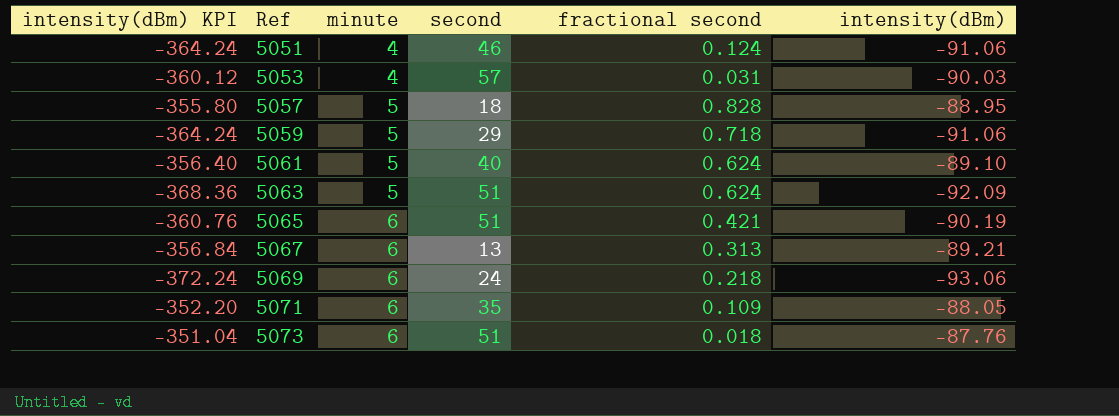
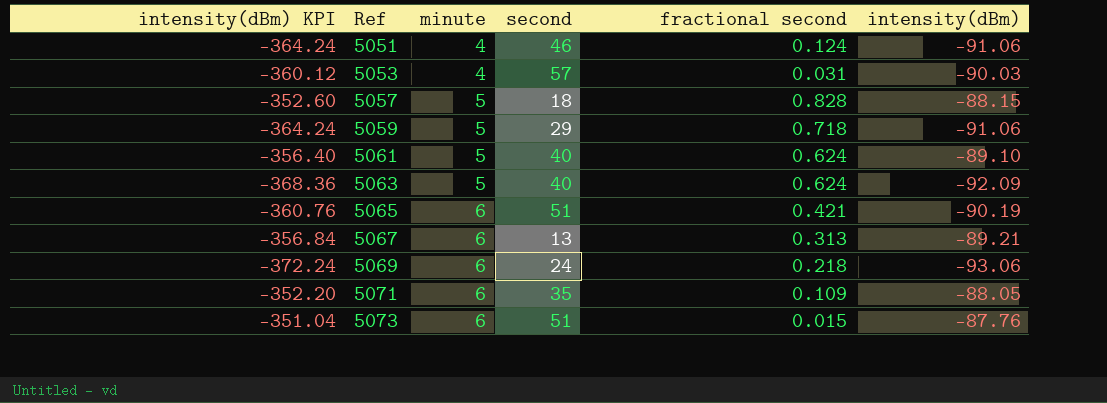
5057 | intensity(dBm) KPI: -355.80 -> -352.60
5057 | intensity(dBm): -88.95 -> -88.15
5063 | second: 51 -> 40
5073 | fractional second: 0.018 -> 0.015

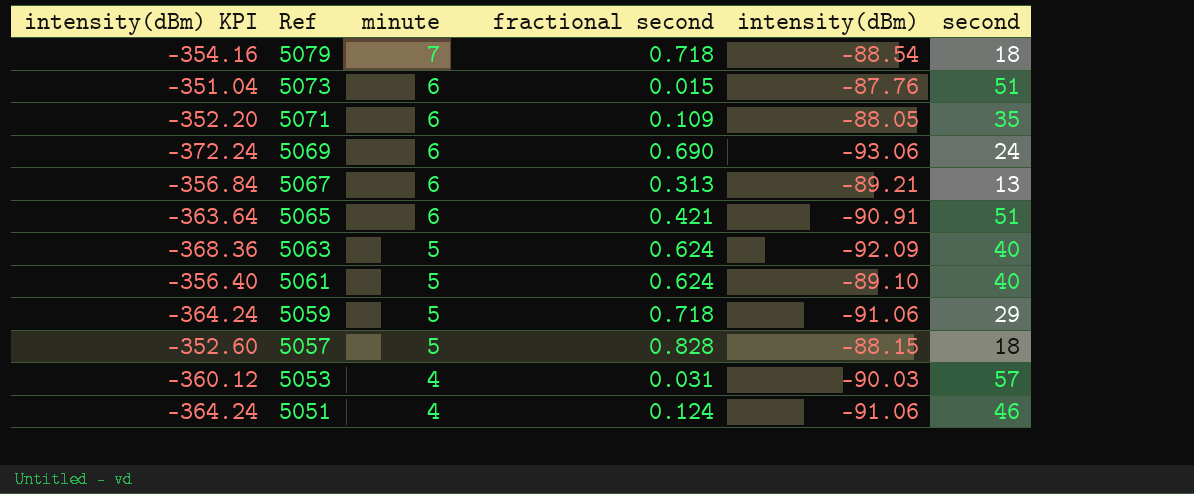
row order: Ref ascending -> Ref descending
column second | position: 4 -> 6
row 5079: none -> -354.16 | 7 | 0.718 | -88.54 | 18
5069 | fractional second: 0.218 -> 0.690
5065 | intensity(dBm) KPI: -360.76 -> -363.64
5065 | intensity(dBm): -90.19 -> -90.91

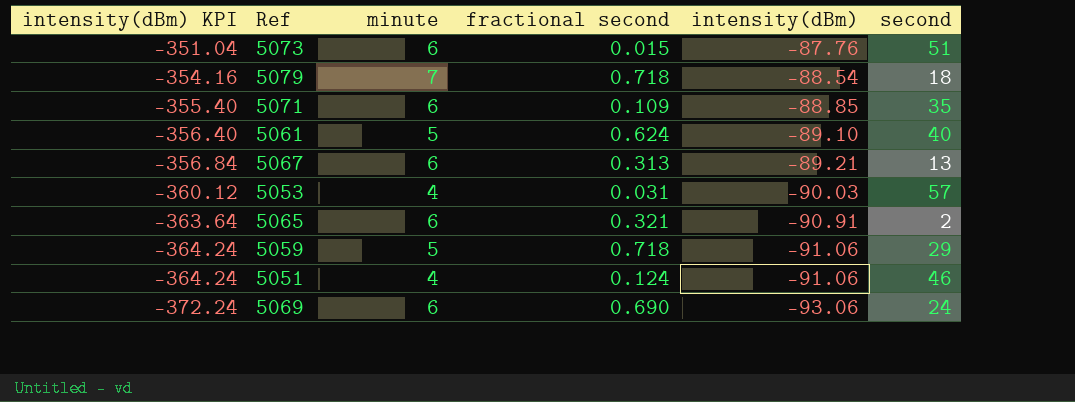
row order: Ref descending -> intensity(dBm) KPI descending
row 5063: -368.36 | 5 | 0.624 | -92.09 | 40 -> none
row 5057: -352.60 | 5 | 0.828 | -88.15 | 18 -> none
5071 | intensity(dBm) KPI: -352.20 -> -355.40
5071 | intensity(dBm): -88.05 -> -88.85
5065 | fractional second: 0.421 -> 0.321
5065 | second: 51 -> 2

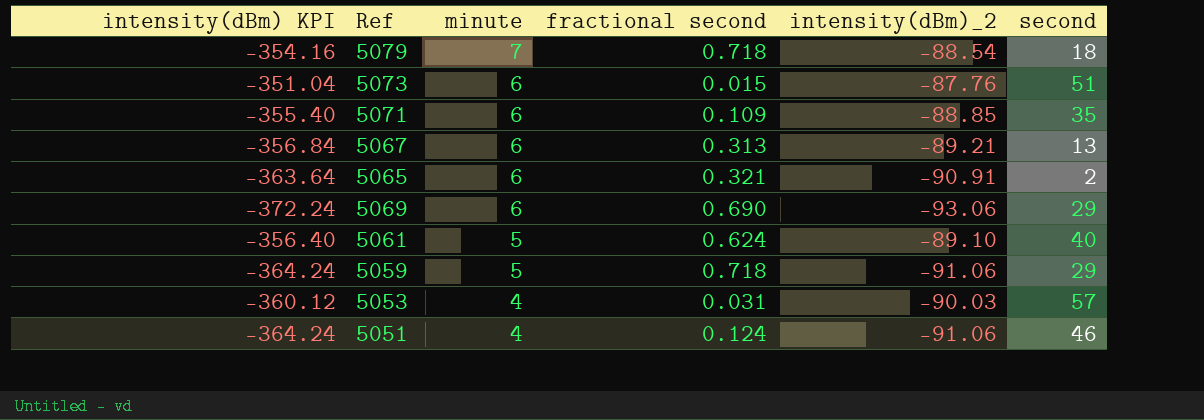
row order: intensity(dBm) KPI descending -> minute descending
column name: intensity(dBm) -> intensity(dBm)_2
5069 | second: 24 -> 29

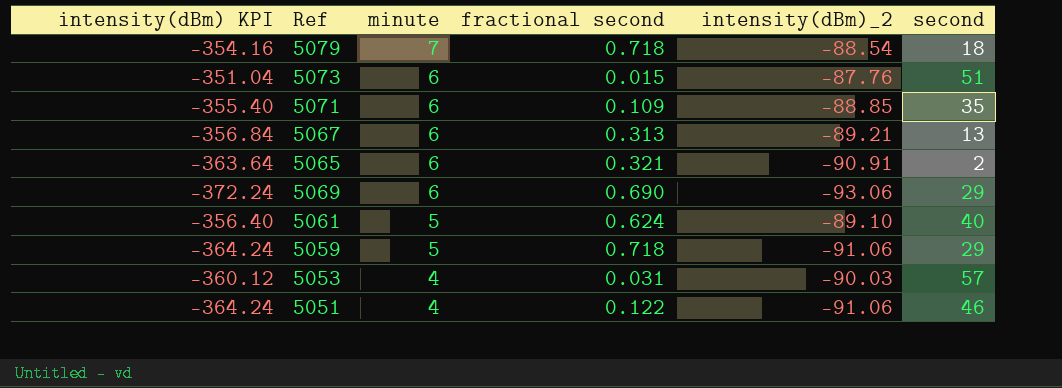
5051 | fractional second: 0.124 -> 0.122

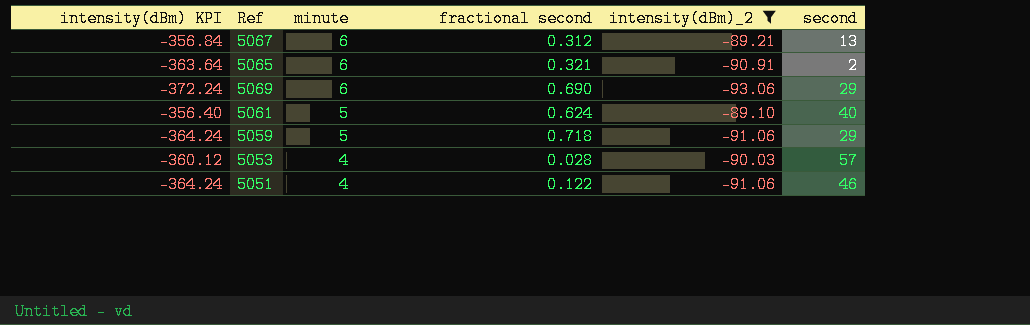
filter: none -> intensity(dBm)_2 <= -89.10
5067 | fractional second: 0.313 -> 0.312
5053 | fractional second: 0.031 -> 0.028

